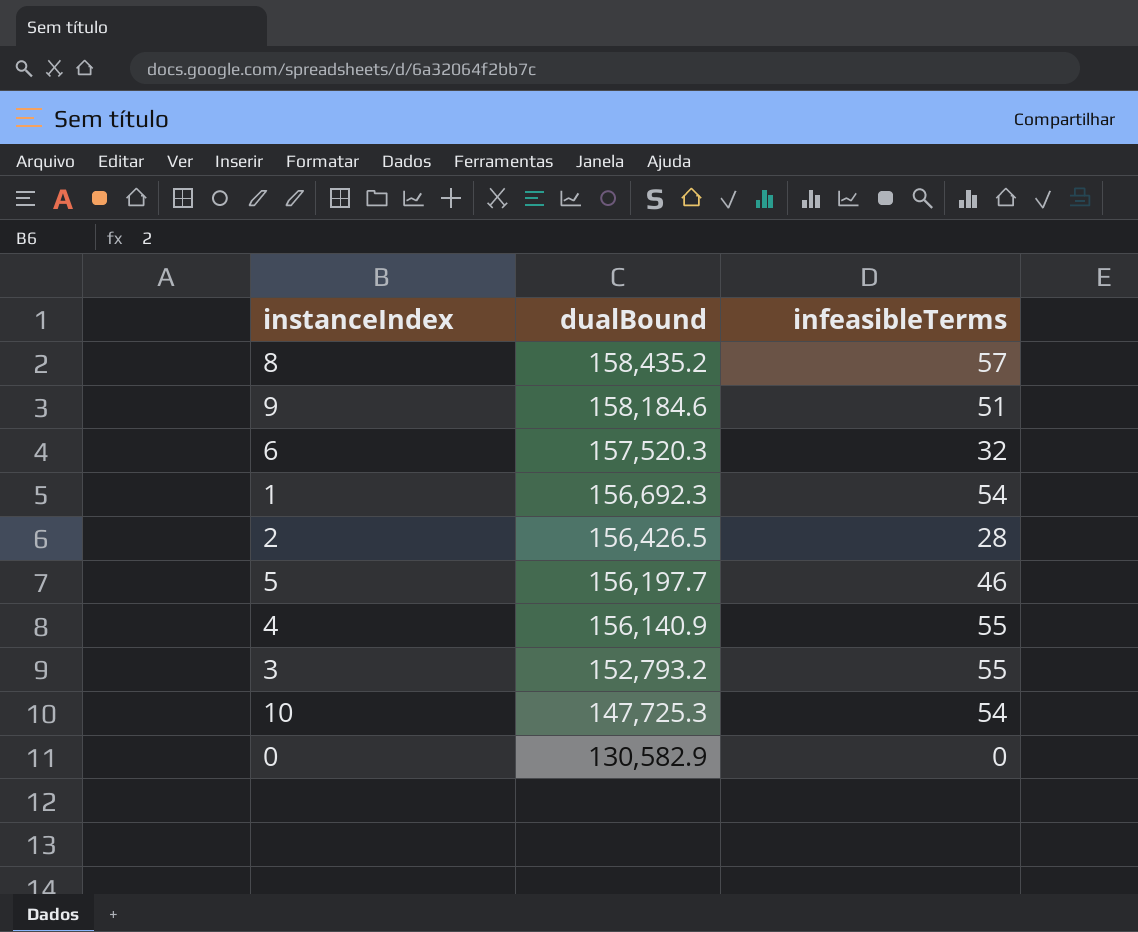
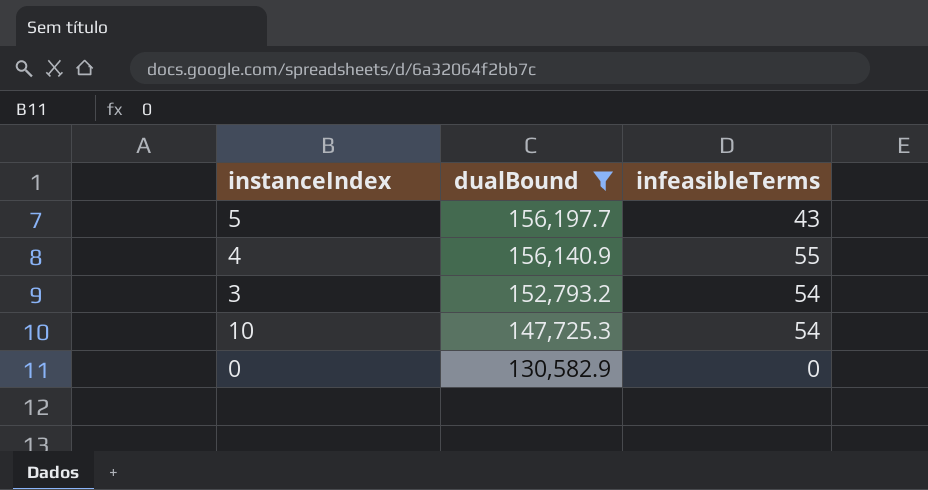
filter: none -> dualBound <= 156,197.7
5 | infeasibleTerms: 46 -> 43
3 | infeasibleTerms: 55 -> 54

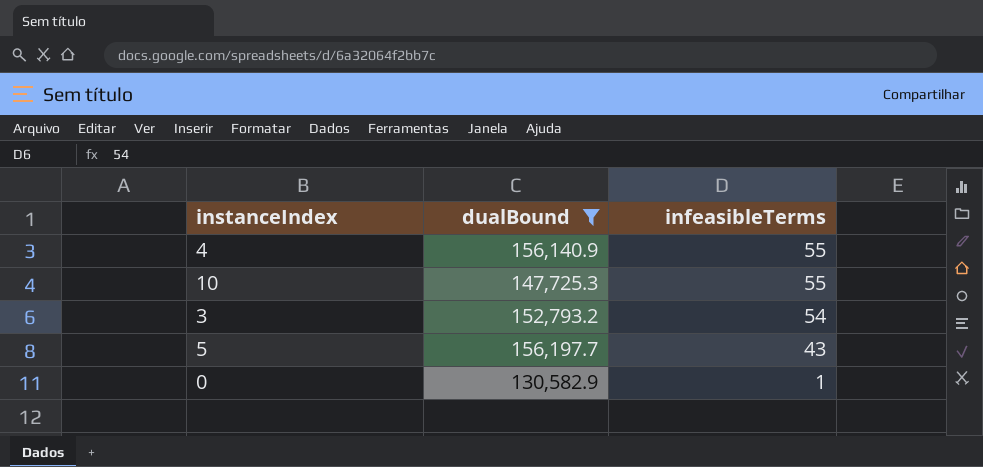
row order: dualBound descending -> infeasibleTerms descending
10 | infeasibleTerms: 54 -> 55
0 | infeasibleTerms: 0 -> 1

